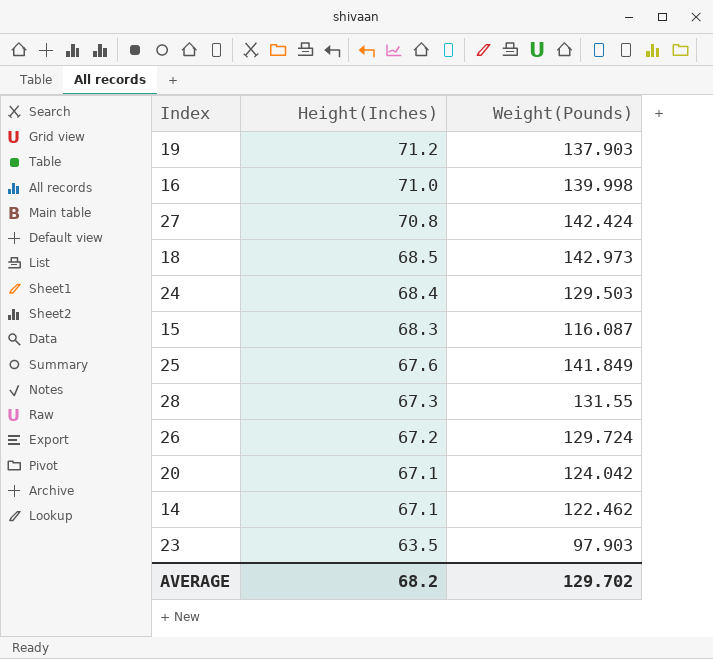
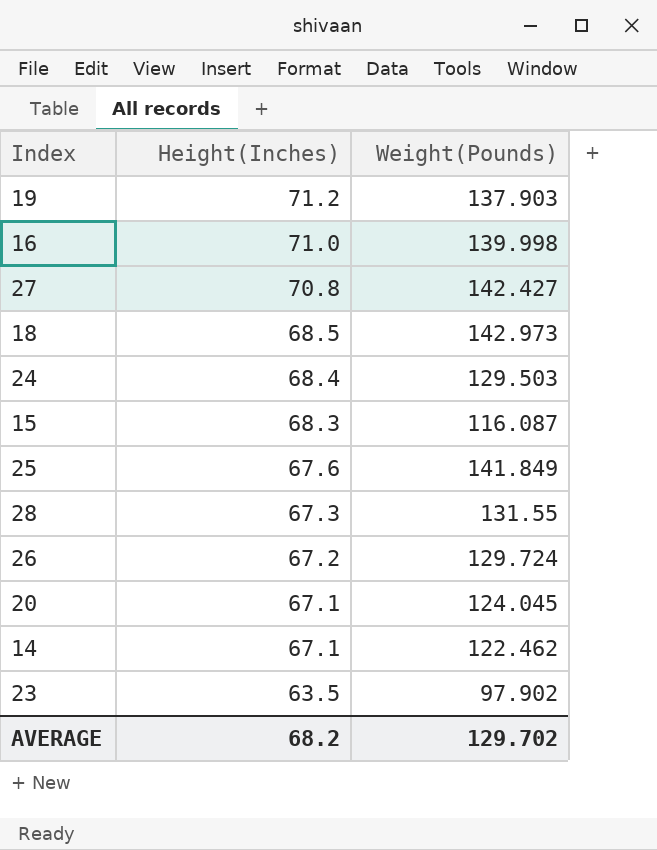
27 | Weight(Pounds): 142.424 -> 142.427
20 | Weight(Pounds): 124.042 -> 124.045
23 | Weight(Pounds): 97.903 -> 97.902

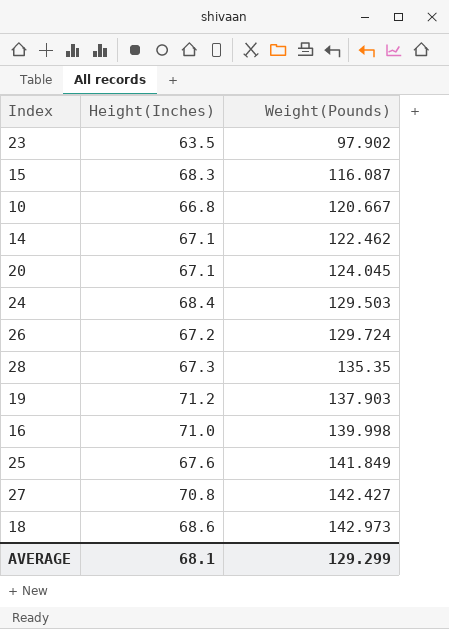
row order: Height(Inches) descending -> Weight(Pounds) ascending
row 10: none -> 66.8 | 120.667
28 | Weight(Pounds): 131.55 -> 135.35
18 | Height(Inches): 68.5 -> 68.6
AVERAGE | Height(Inches): 68.2 -> 68.1
AVERAGE | Weight(Pounds): 129.702 -> 129.299

